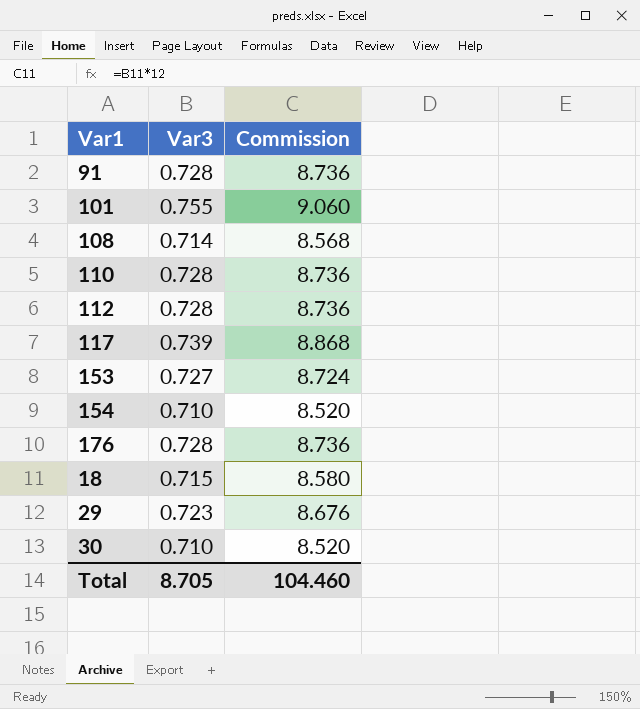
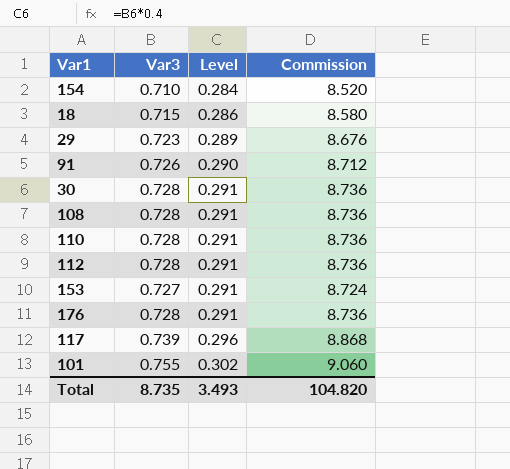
row order: none -> Level ascending
column Level | formula: none -> [Var3] * 0.4
91 | Var3: 0.728 -> 0.726
91 | Commission: 8.736 -> 8.712
30 | Var3: 0.710 -> 0.728
30 | Commission: 8.520 -> 8.736
108 | Var3: 0.714 -> 0.728
108 | Commission: 8.568 -> 8.736
Total | Var3: 8.705 -> 8.735
Total | Commission: 104.460 -> 104.820

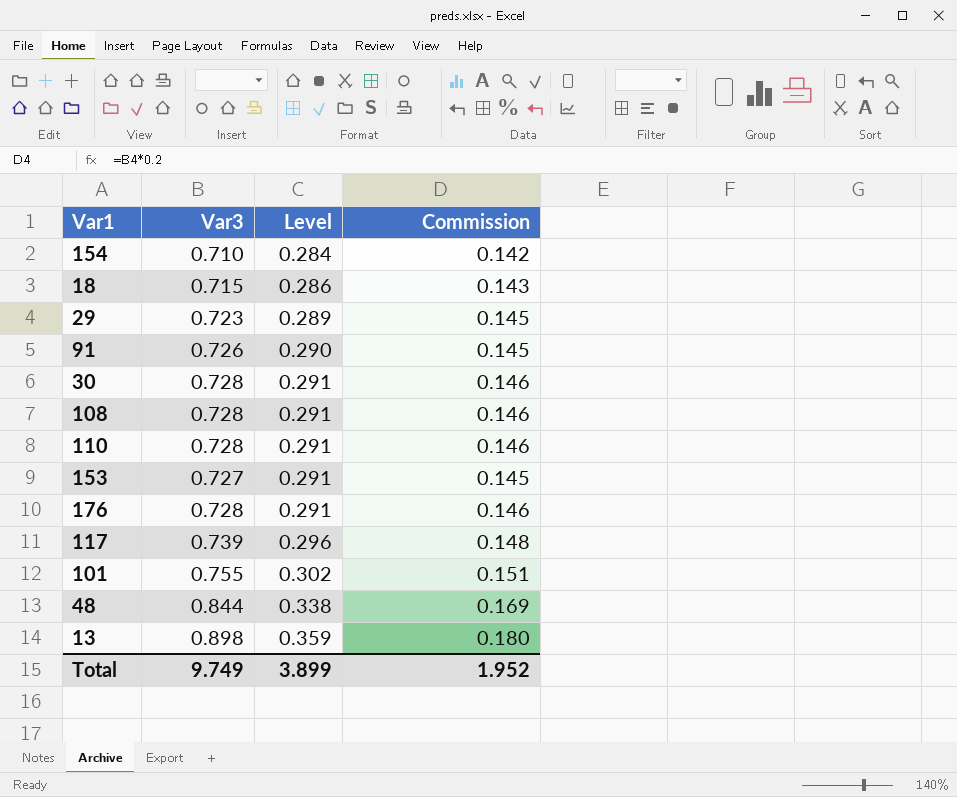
column Commission | formula: [Var3] * 12 -> [Var3] * 0.2
row 112: 0.728 | 0.291 | 8.736 -> none
row 48: none -> 0.844 | 0.338 | 0.169
row 13: none -> 0.898 | 0.359 | 0.180
Total | Var3: 8.735 -> 9.749
Total | Level: 3.493 -> 3.899
Total | Commission: 104.820 -> 1.952

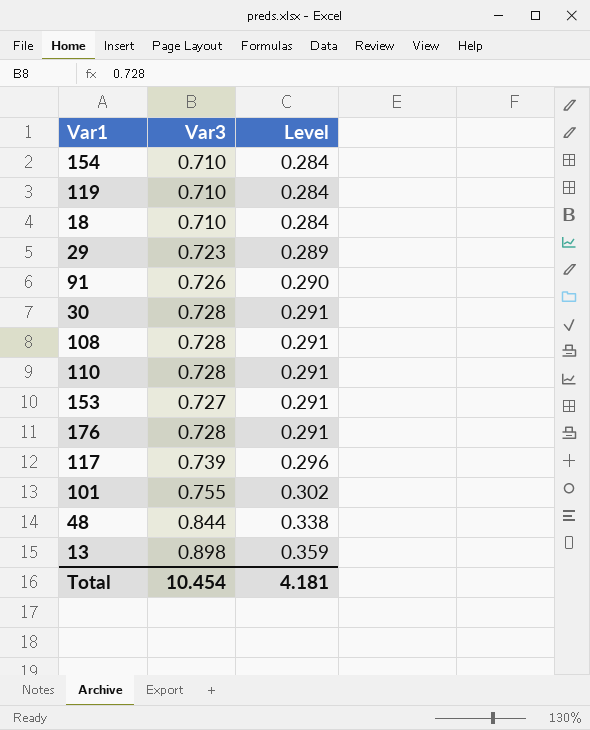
column Commission | formula: [Var3] * 0.2 -> none
row 119: none -> 0.710 | 0.284
18 | Var3: 0.715 -> 0.710
18 | Level: 0.286 -> 0.284
Total | Var3: 9.749 -> 10.454
Total | Level: 3.899 -> 4.181

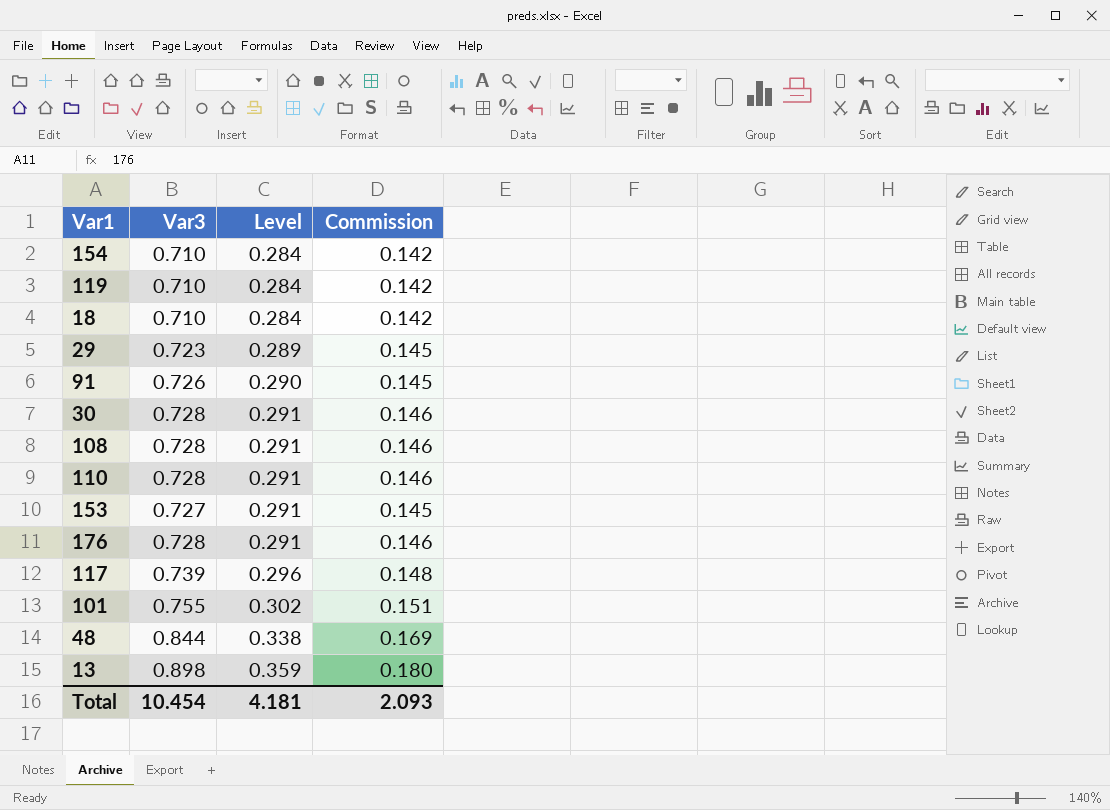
column Commission | formula: none -> [Var3] * 0.2

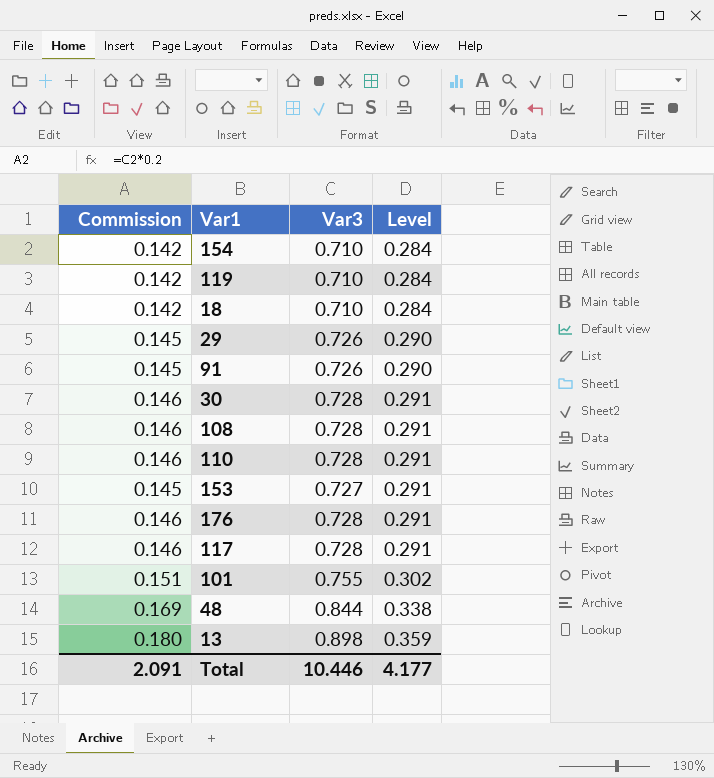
column Commission | position: 4 -> 1
29 | Var3: 0.723 -> 0.726
29 | Level: 0.289 -> 0.290
117 | Commission: 0.148 -> 0.146
117 | Var3: 0.739 -> 0.728
117 | Level: 0.296 -> 0.291
Total | Commission: 2.093 -> 2.091
Total | Var3: 10.454 -> 10.446
Total | Level: 4.181 -> 4.177

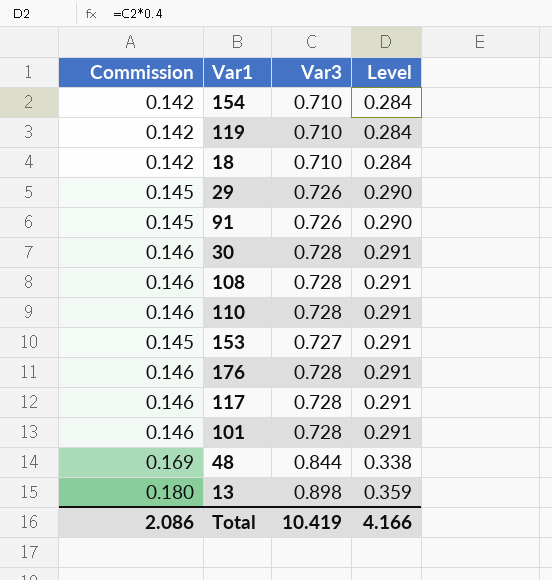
101 | Commission: 0.151 -> 0.146
101 | Var3: 0.755 -> 0.728
101 | Level: 0.302 -> 0.291
Total | Commission: 2.091 -> 2.086
Total | Var3: 10.446 -> 10.419
Total | Level: 4.177 -> 4.166

